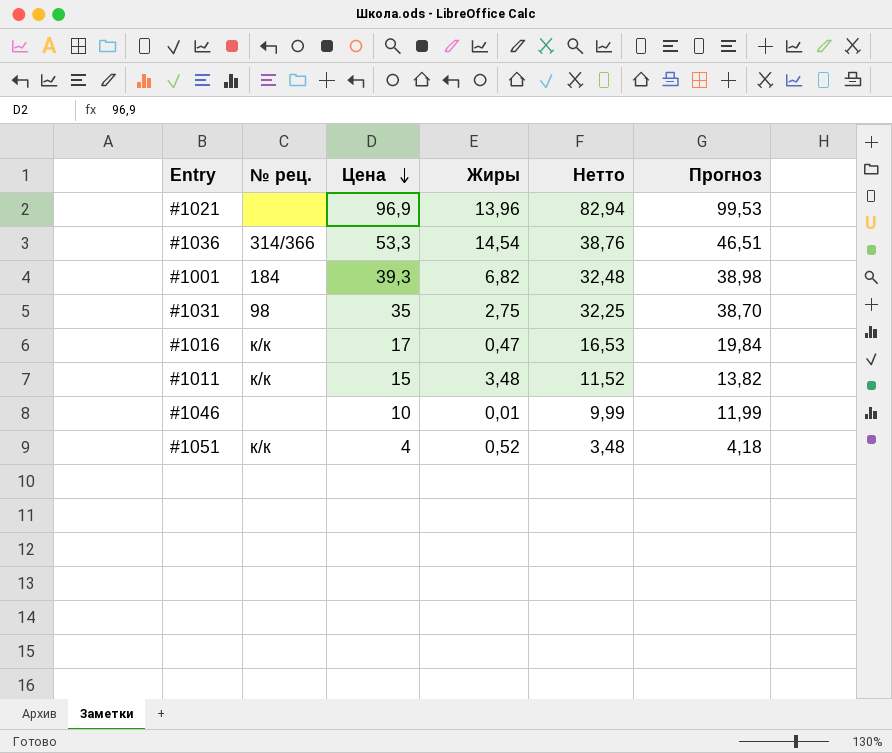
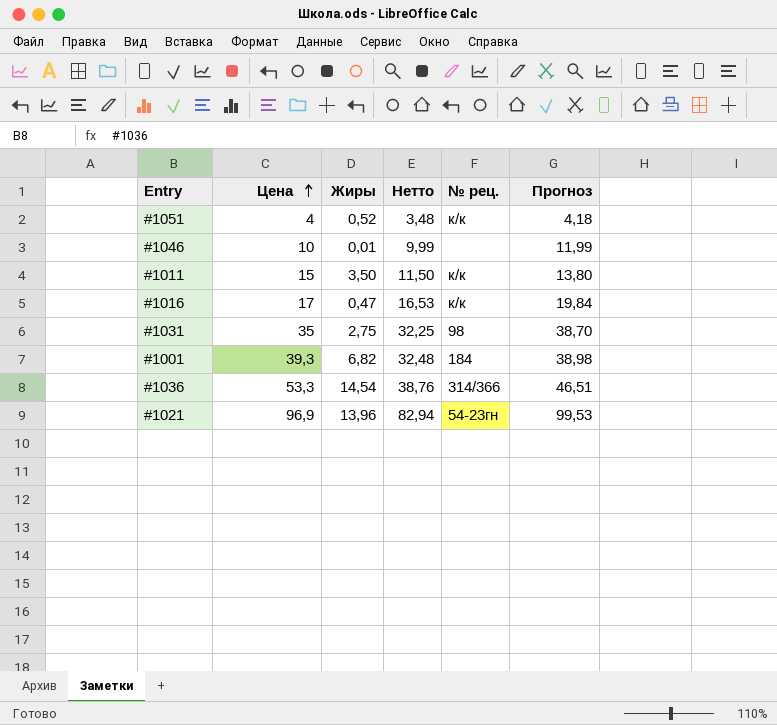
row order: Цена descending -> Цена ascending
column № рец. | position: 2 -> 5
#1011 | Жиры: 3,48 -> 3,50
#1011 | Нетто: 11,52 -> 11,50
#1011 | Прогноз: 13,82 -> 13,80
#1021 | № рец.: none -> 54-23гн

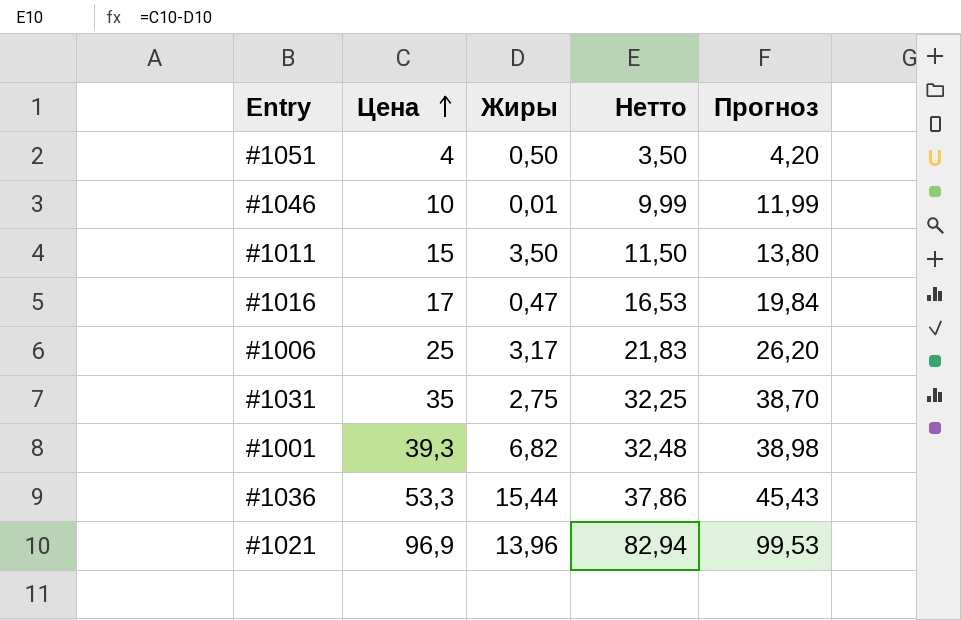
column № рец. | position: 5 -> none
#1051 | Жиры: 0,52 -> 0,50
#1051 | Нетто: 3,48 -> 3,50
#1051 | Прогноз: 4,18 -> 4,20
row #1006: none -> 25 | 3,17 | 21,83 | 26,20
#1036 | Жиры: 14,54 -> 15,44
#1036 | Нетто: 38,76 -> 37,86
#1036 | Прогноз: 46,51 -> 45,43

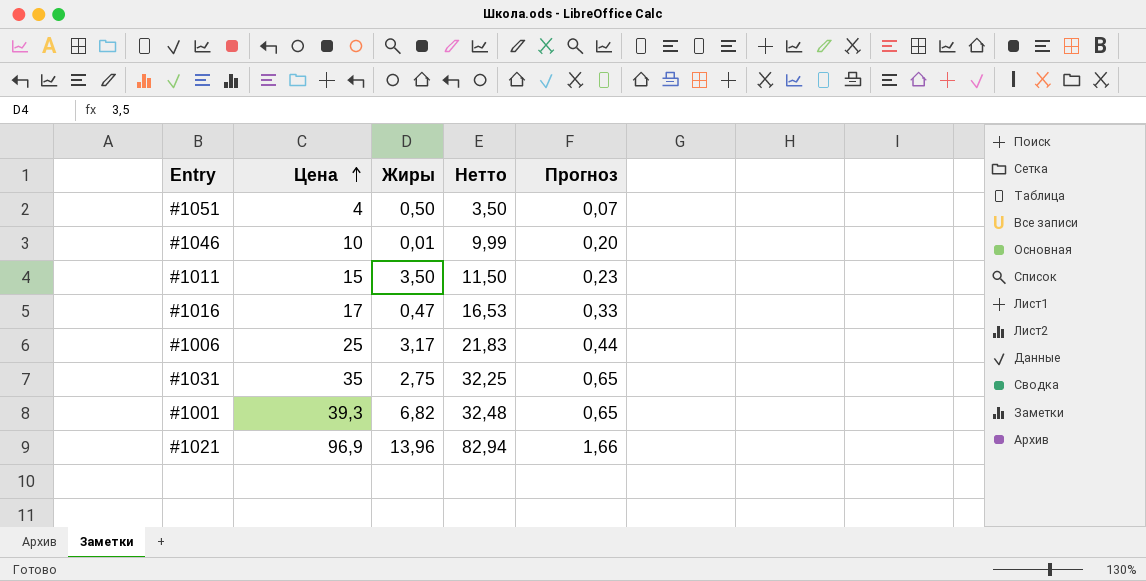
column Прогноз | formula: [Нетто] * 1,2 -> [Нетто] * 0,02
row #1036: 53,3 | 15,44 | 37,86 | 45,43 -> none

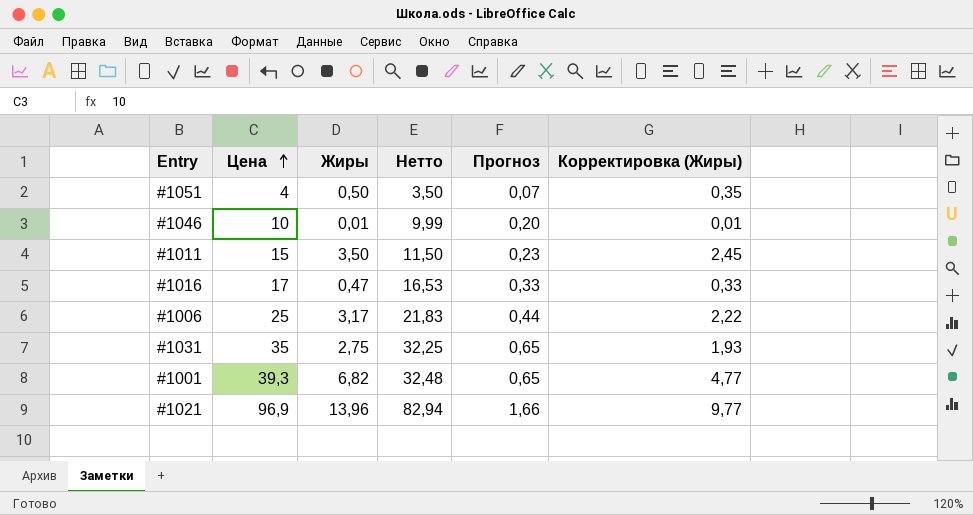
column Корректировка (Жиры) | formula: none -> [Жиры] * 0,7

